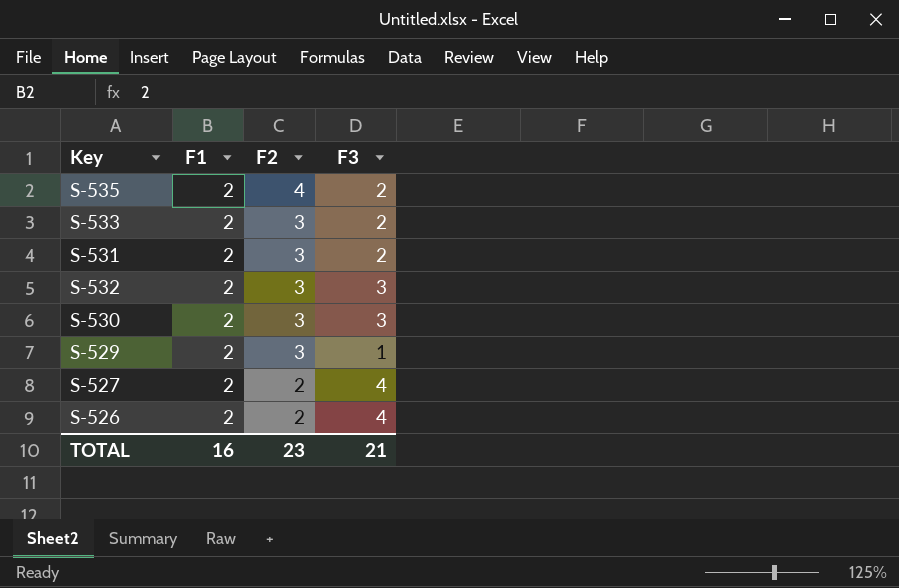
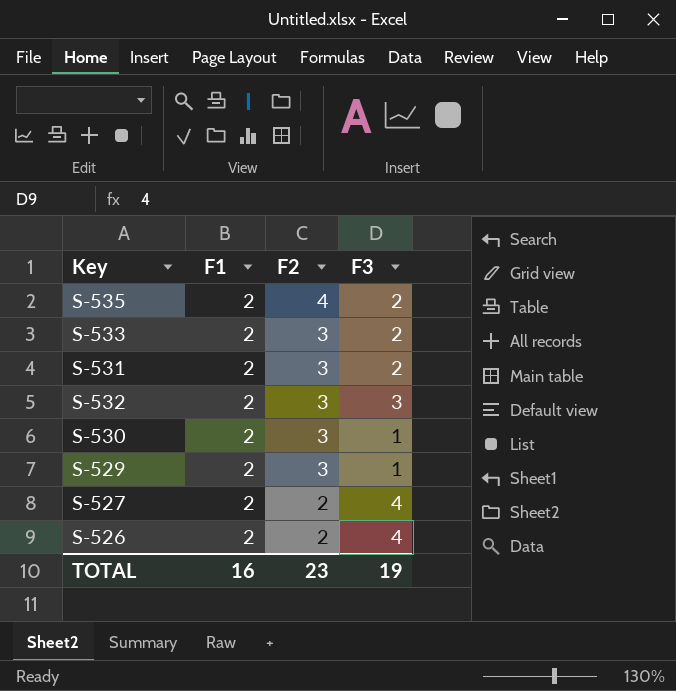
S-530 | F3: 3 -> 1
TOTAL | F3: 21 -> 19

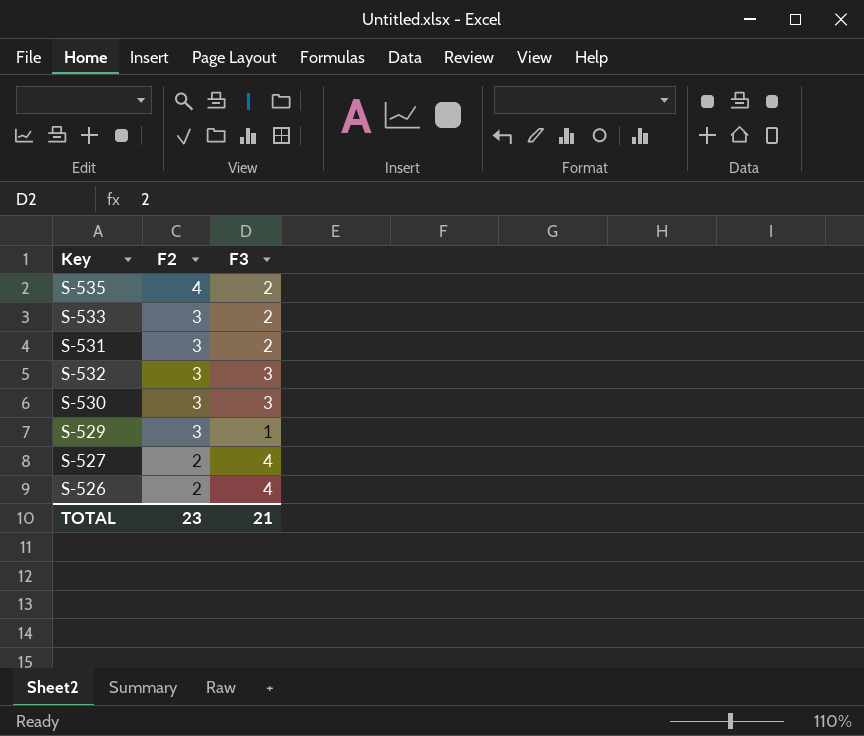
column F1 | position: 2 -> none
S-530 | F3: 1 -> 3
TOTAL | F3: 19 -> 21

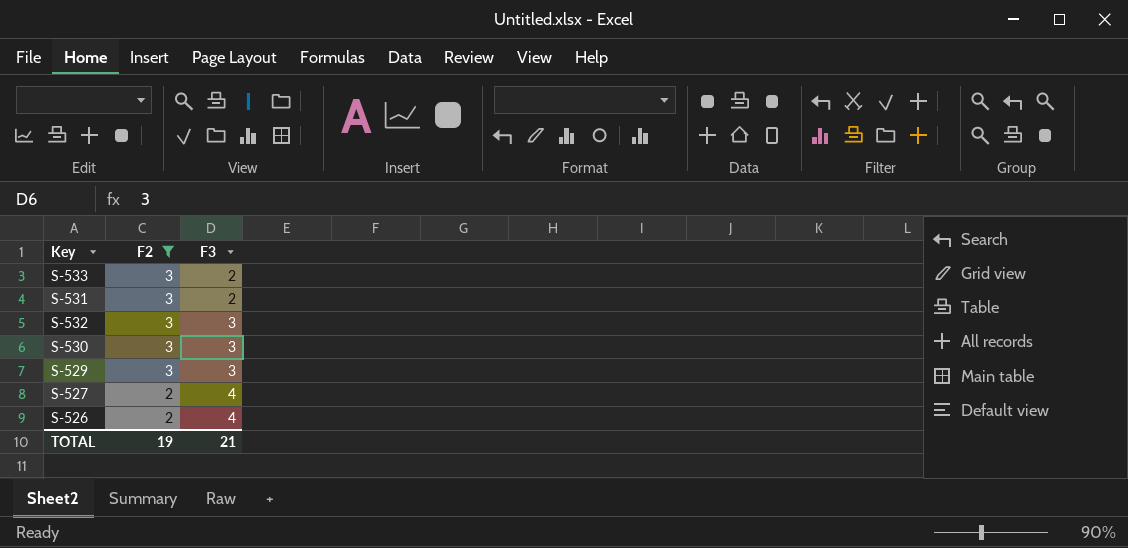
filter: none -> F2 != 4
S-529 | F3: 1 -> 3
TOTAL | F2: 23 -> 19

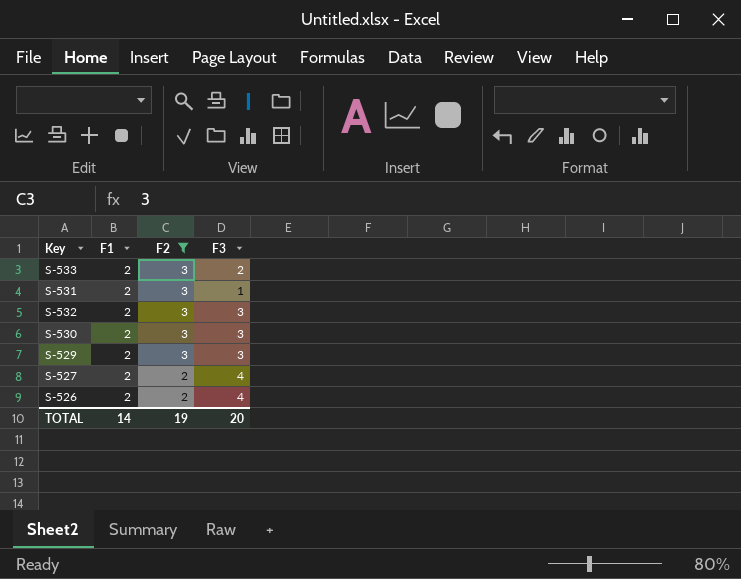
column F1 | position: none -> 2
S-531 | F3: 2 -> 1
TOTAL | F3: 21 -> 20

